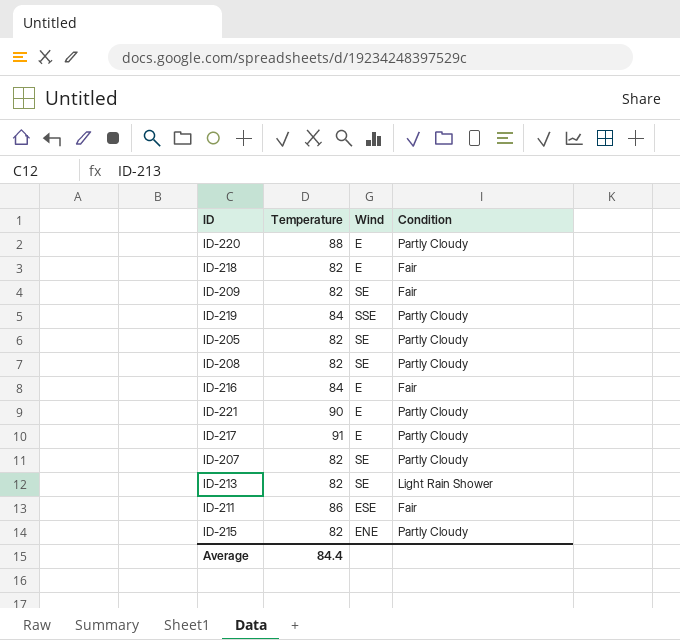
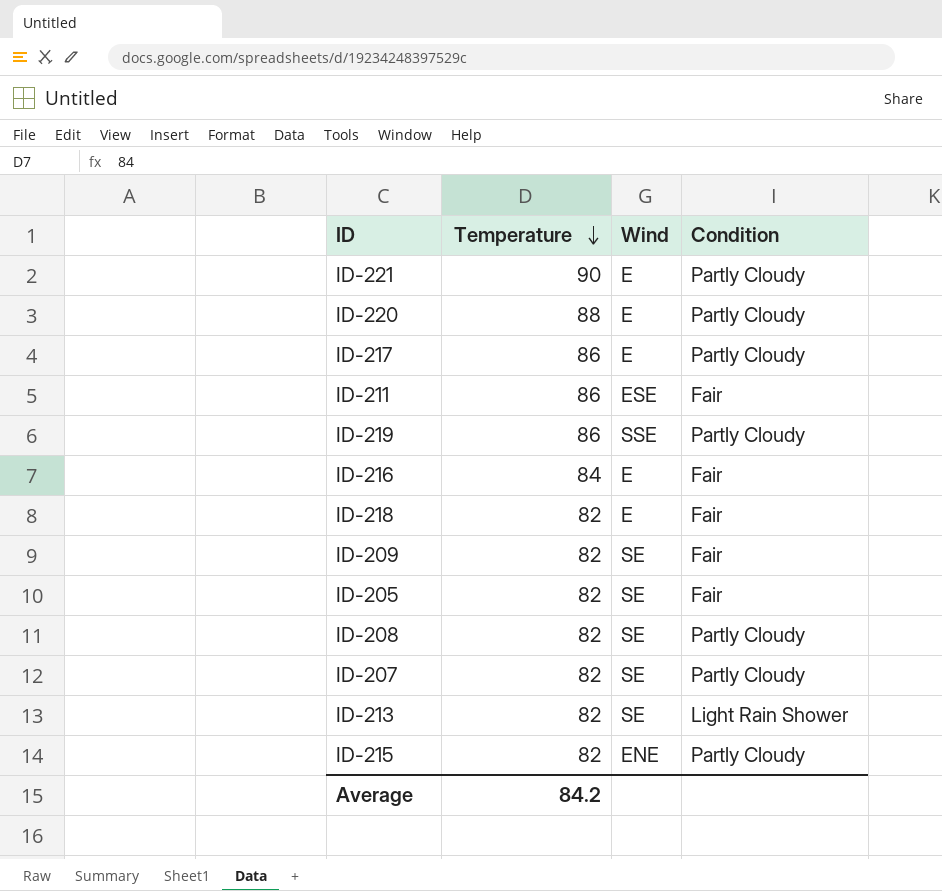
row order: none -> Temperature descending
ID-217 | Temperature: 91 -> 86
ID-219 | Temperature: 84 -> 86
ID-205 | Condition: Partly Cloudy -> Fair
Average | Temperature: 84.4 -> 84.2

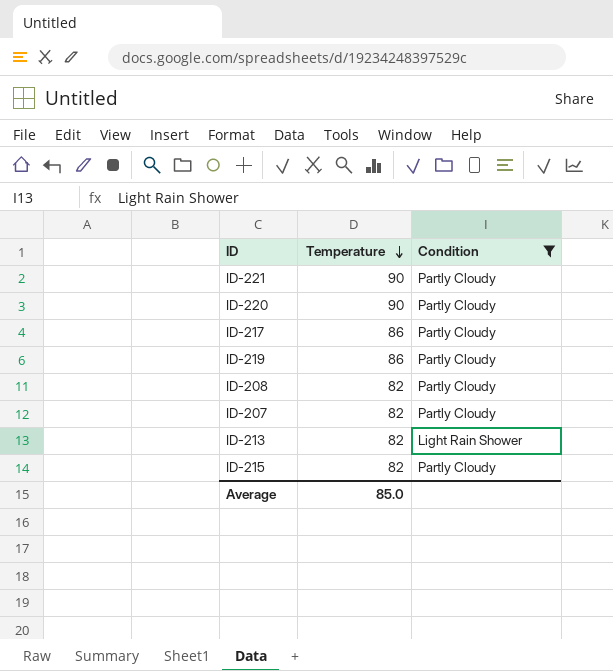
filter: none -> Condition != Fair
column Wind | position: 3 -> none
ID-220 | Temperature: 88 -> 90
Average | Temperature: 84.2 -> 85.0

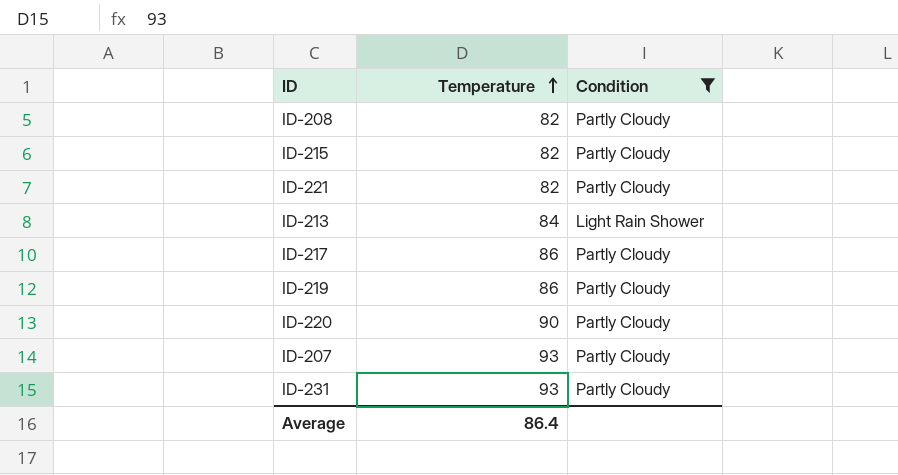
row order: Temperature descending -> Temperature ascending
ID-221 | Temperature: 90 -> 82
ID-213 | Temperature: 82 -> 84
ID-207 | Temperature: 82 -> 93
row ID-231: none -> 93 | Partly Cloudy
Average | Temperature: 85.0 -> 86.4

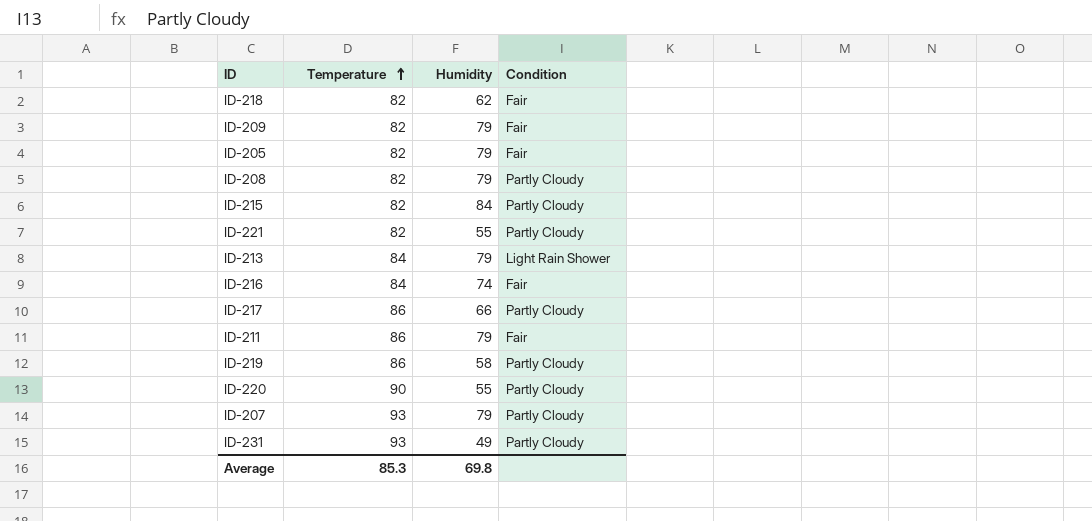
filter: Condition != Fair -> none
column Humidity | position: none -> 3
Average | Temperature: 86.4 -> 85.3

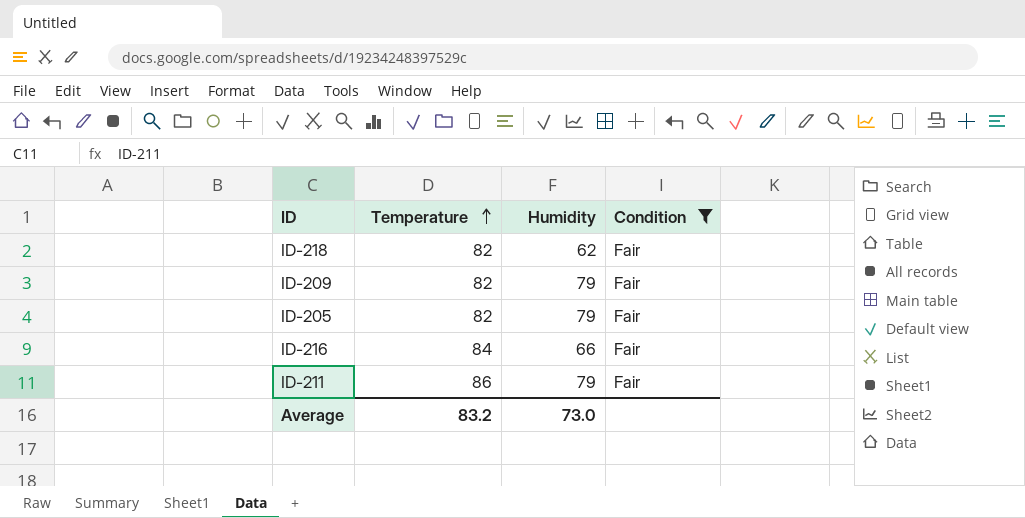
filter: none -> Condition = Fair
ID-216 | Humidity: 74 -> 66
Average | Temperature: 85.3 -> 83.2
Average | Humidity: 69.8 -> 73.0

